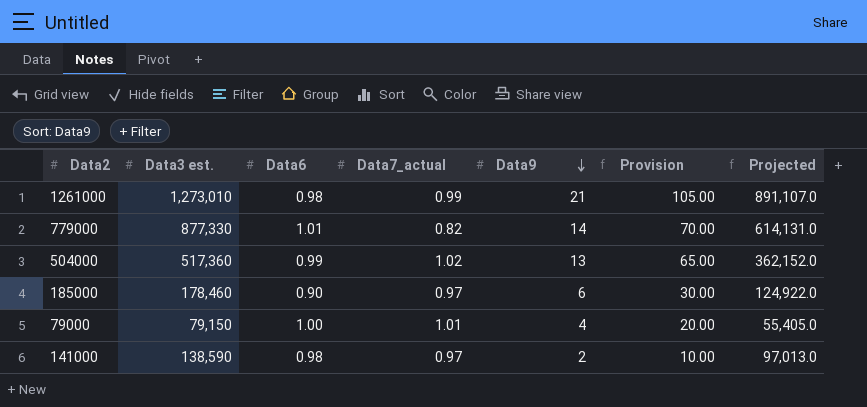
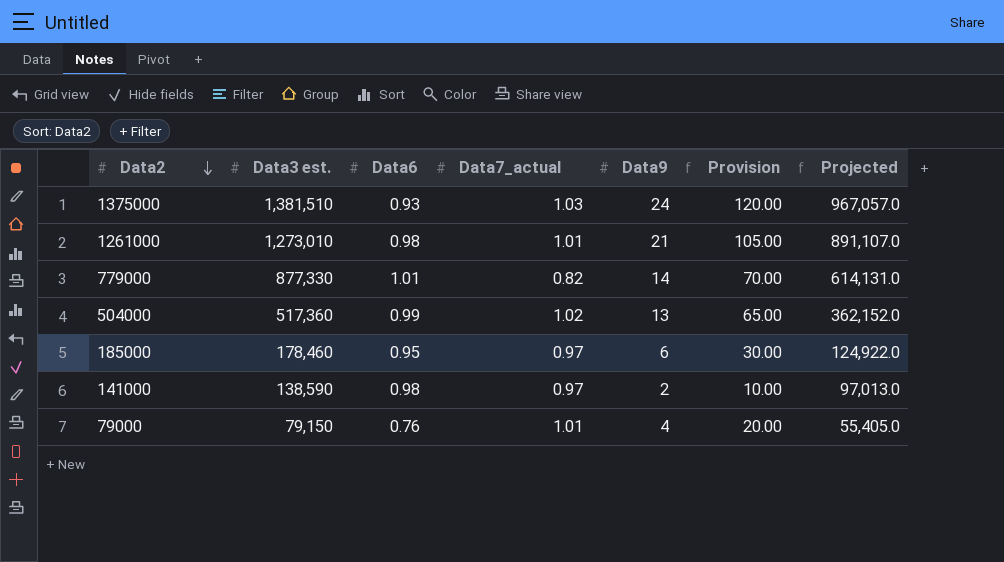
row order: Data9 descending -> Data2 descending
row 1375000: none -> 1,381,510 | 0.93 | 1.03 | 24 | 120.00 | 967,057.0
1261000 | Data7_actual: 0.99 -> 1.01
185000 | Data6: 0.90 -> 0.95
79000 | Data6: 1.00 -> 0.76

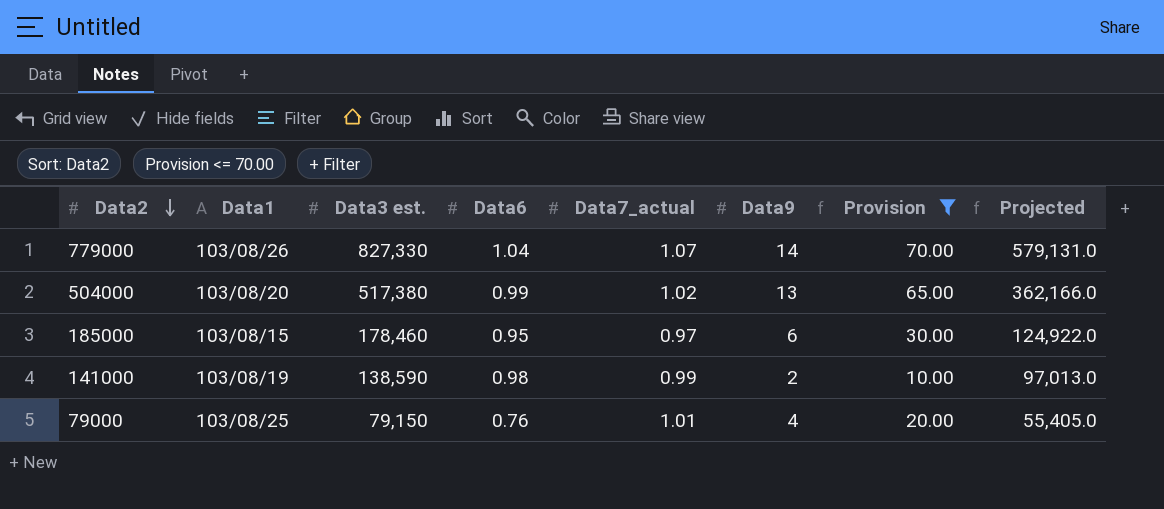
filter: none -> Provision <= 70.00
column Data1 | position: none -> 2
779000 | Data3 est.: 877,330 -> 827,330
779000 | Data6: 1.01 -> 1.04
779000 | Data7_actual: 0.82 -> 1.07
779000 | Projected: 614,131.0 -> 579,131.0
504000 | Data3 est.: 517,360 -> 517,380
504000 | Projected: 362,152.0 -> 362,166.0
141000 | Data7_actual: 0.97 -> 0.99

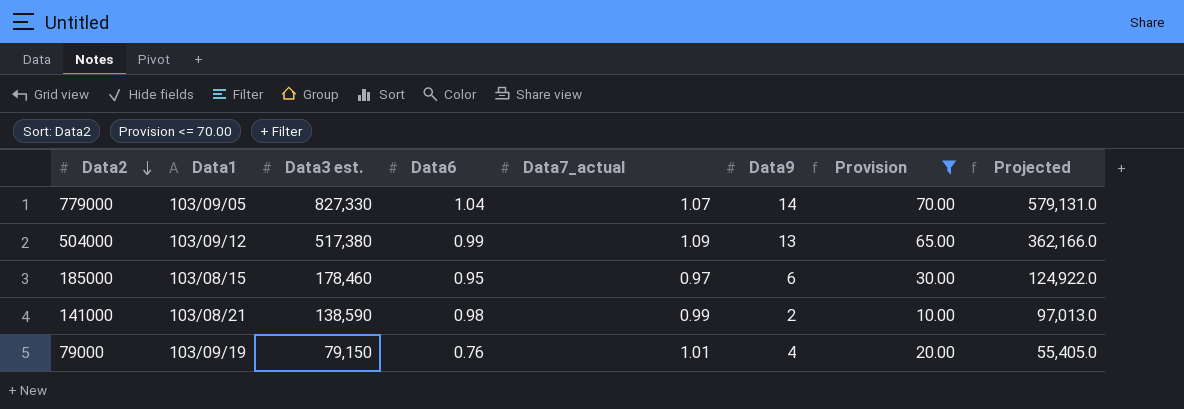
779000 | Data1: 103/08/26 -> 103/09/05
504000 | Data1: 103/08/20 -> 103/09/12
504000 | Data7_actual: 1.02 -> 1.09
141000 | Data1: 103/08/19 -> 103/08/21
79000 | Data1: 103/08/25 -> 103/09/19

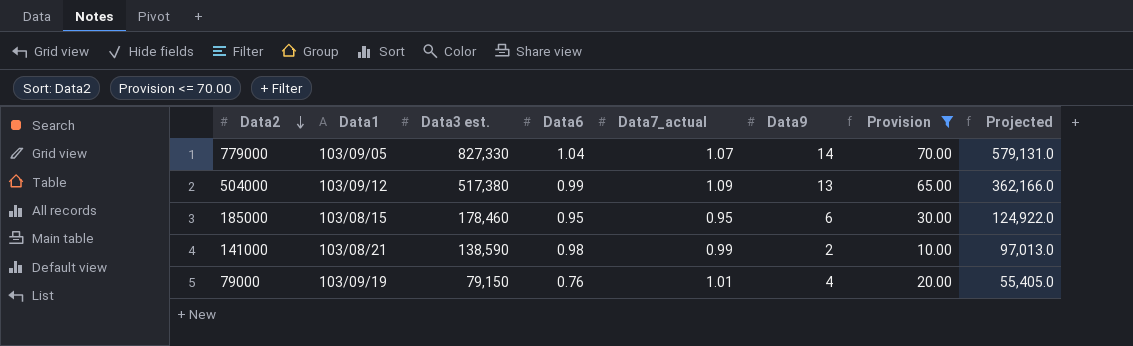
185000 | Data7_actual: 0.97 -> 0.95

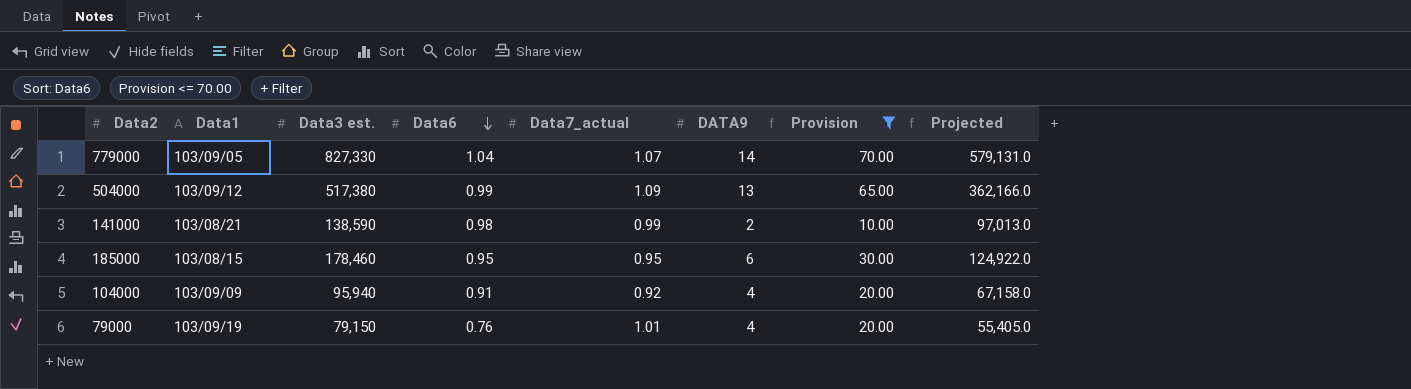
row order: Data2 descending -> Data6 descending
column name: Data9 -> DATA9
row 104000: none -> 103/09/09 | 95,940 | 0.91 | 0.92 | 4 | 20.00 | 67,158.0

